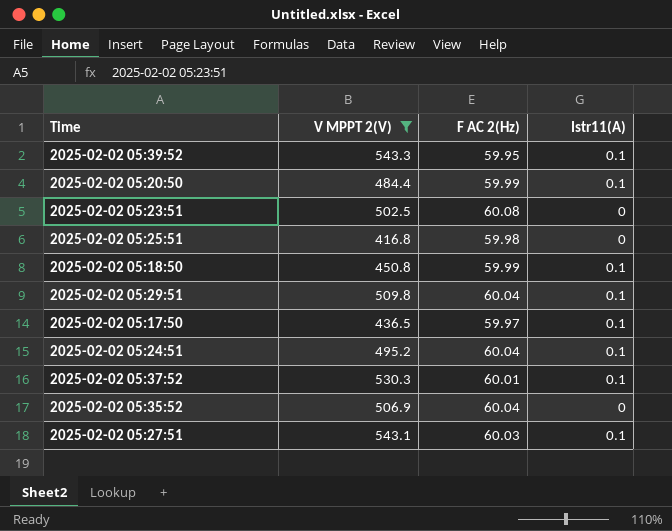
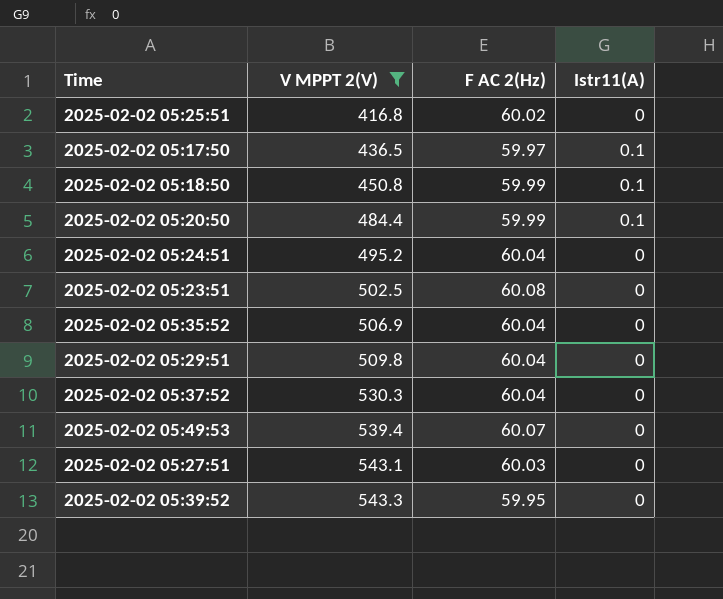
row order: none -> V MPPT 2(V) ascending
2025-02-02 05:25:51 | F AC 2(Hz): 59.98 -> 60.02
2025-02-02 05:24:51 | Istr11(A): 0.1 -> 0
2025-02-02 05:29:51 | Istr11(A): 0.1 -> 0
2025-02-02 05:37:52 | F AC 2(Hz): 60.01 -> 60.04
2025-02-02 05:37:52 | Istr11(A): 0.1 -> 0
row 2025-02-02 05:49:53: none -> 539.4 | 60.07 | 0
2025-02-02 05:27:51 | Istr11(A): 0.1 -> 0
2025-02-02 05:39:52 | Istr11(A): 0.1 -> 0

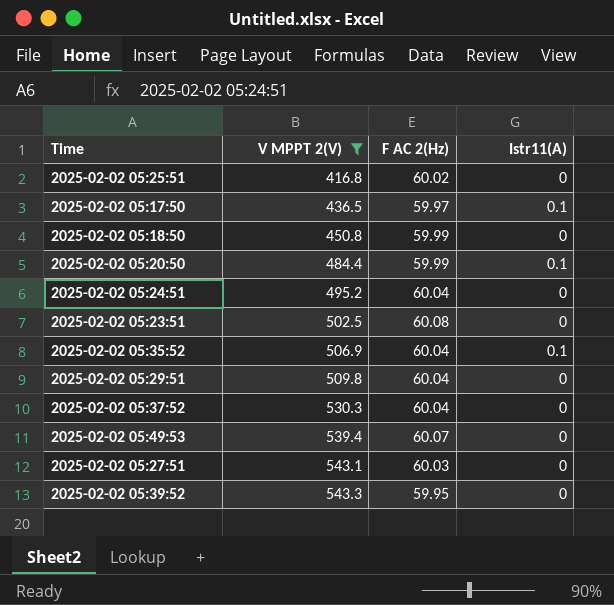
2025-02-02 05:18:50 | Istr11(A): 0.1 -> 0
2025-02-02 05:35:52 | Istr11(A): 0 -> 0.1

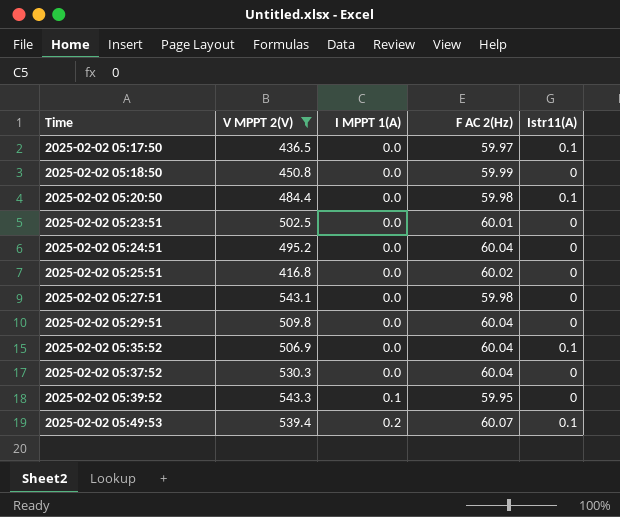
row order: V MPPT 2(V) ascending -> Time ascending
column I MPPT 1(A) | position: none -> 3
2025-02-02 05:20:50 | F AC 2(Hz): 59.99 -> 59.98
2025-02-02 05:23:51 | F AC 2(Hz): 60.08 -> 60.01
2025-02-02 05:27:51 | F AC 2(Hz): 60.03 -> 59.98
2025-02-02 05:49:53 | Istr11(A): 0 -> 0.1

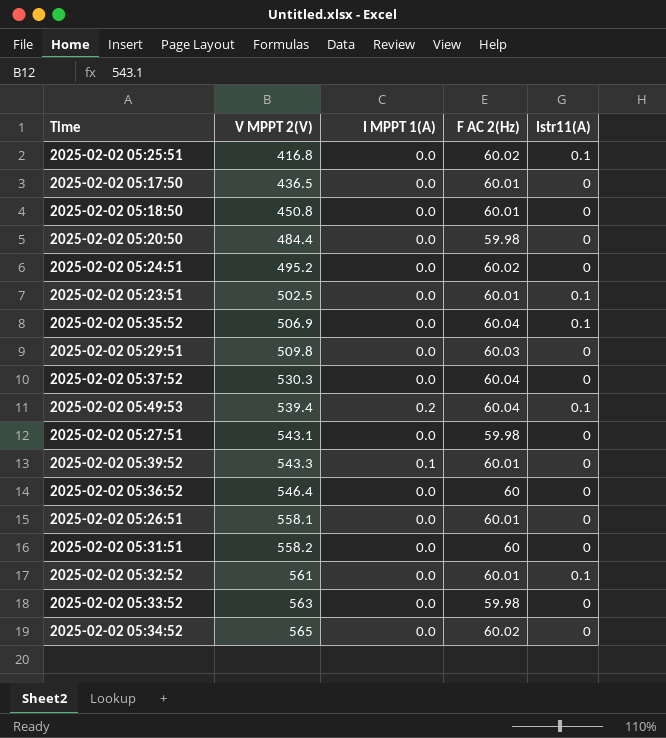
filter: V MPPT 2(V) <= 543.3 -> none
row order: Time ascending -> V MPPT 2(V) ascending
2025-02-02 05:25:51 | Istr11(A): 0 -> 0.1
2025-02-02 05:17:50 | F AC 2(Hz): 59.97 -> 60.01
2025-02-02 05:17:50 | Istr11(A): 0.1 -> 0
2025-02-02 05:18:50 | F AC 2(Hz): 59.99 -> 60.01
2025-02-02 05:20:50 | Istr11(A): 0.1 -> 0
2025-02-02 05:24:51 | F AC 2(Hz): 60.04 -> 60.02
2025-02-02 05:23:51 | Istr11(A): 0 -> 0.1
2025-02-02 05:29:51 | F AC 2(Hz): 60.04 -> 60.03
2025-02-02 05:49:53 | F AC 2(Hz): 60.07 -> 60.04
2025-02-02 05:39:52 | F AC 2(Hz): 59.95 -> 60.01

